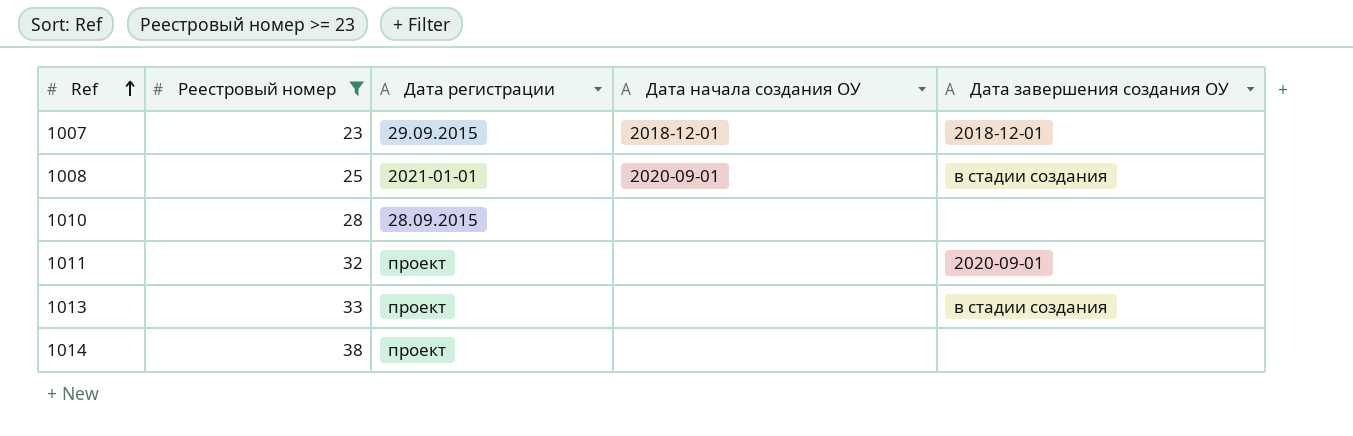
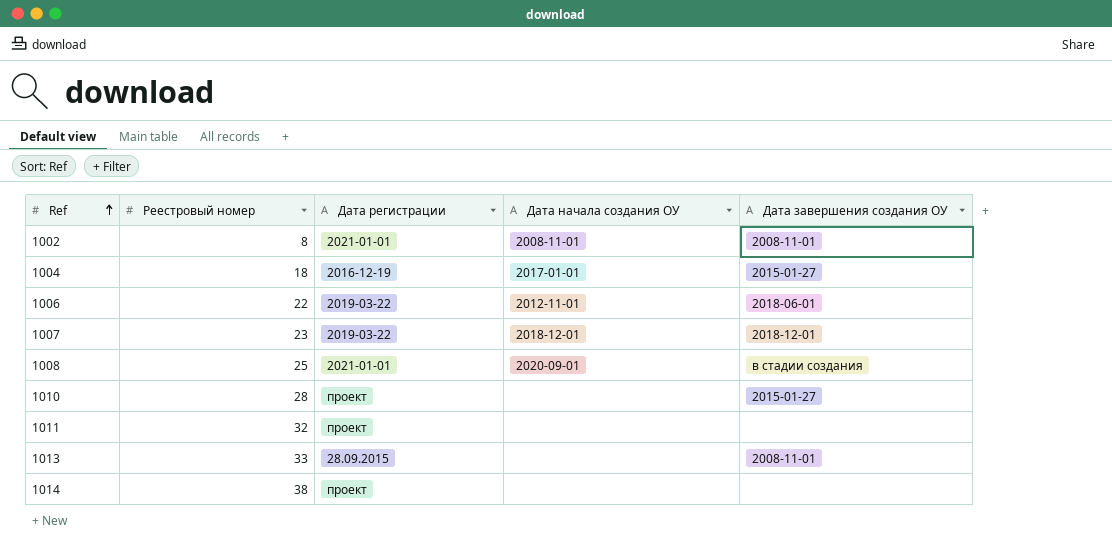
filter: Реестровый номер >= 23 -> none
1007 | Дата регистрации: 29.09.2015 -> 2019-03-22
1010 | Дата регистрации: 28.09.2015 -> проект
1010 | Дата завершения создания ОУ: none -> 2015-01-27
1011 | Дата завершения создания ОУ: 2020-09-01 -> none
1013 | Дата регистрации: проект -> 28.09.2015
1013 | Дата завершения создания ОУ: в стадии создания -> 2008-11-01

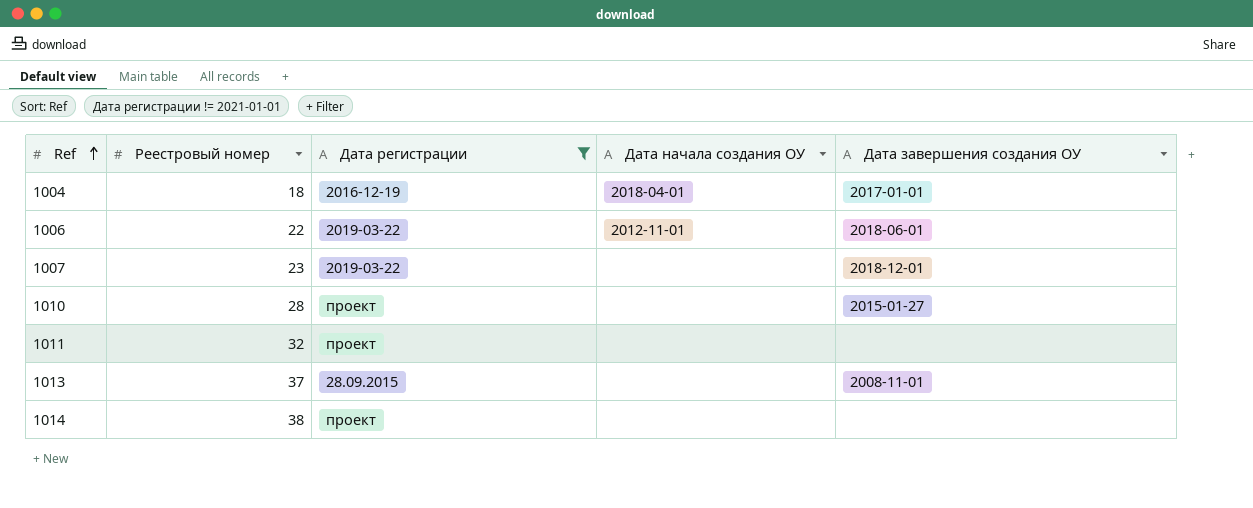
filter: none -> Дата регистрации != 2021-01-01
1004 | Дата начала создания ОУ: 2017-01-01 -> 2018-04-01
1004 | Дата завершения создания ОУ: 2015-01-27 -> 2017-01-01
1007 | Дата начала создания ОУ: 2018-12-01 -> none
1013 | Реестровый номер: 33 -> 37

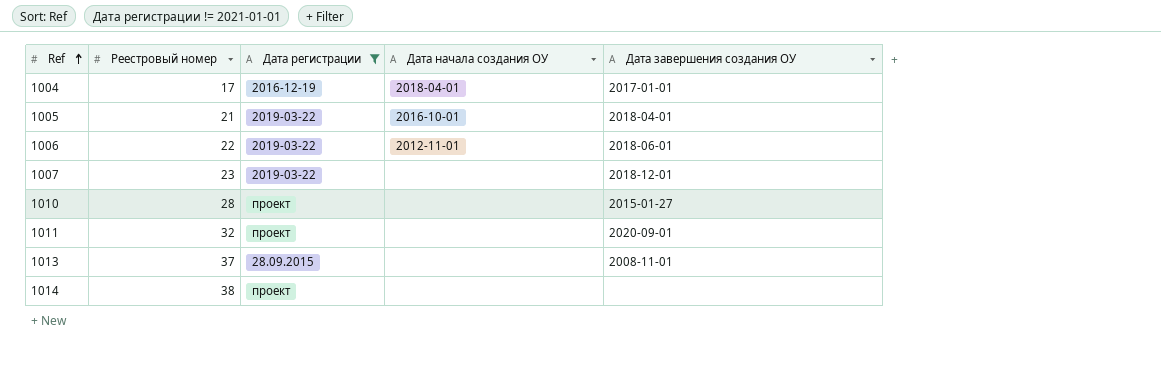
1004 | Реестровый номер: 18 -> 17
row 1005: none -> 21 | 2019-03-22 | 2016-10-01 | 2018-04-01
1011 | Дата завершения создания ОУ: none -> 2020-09-01

